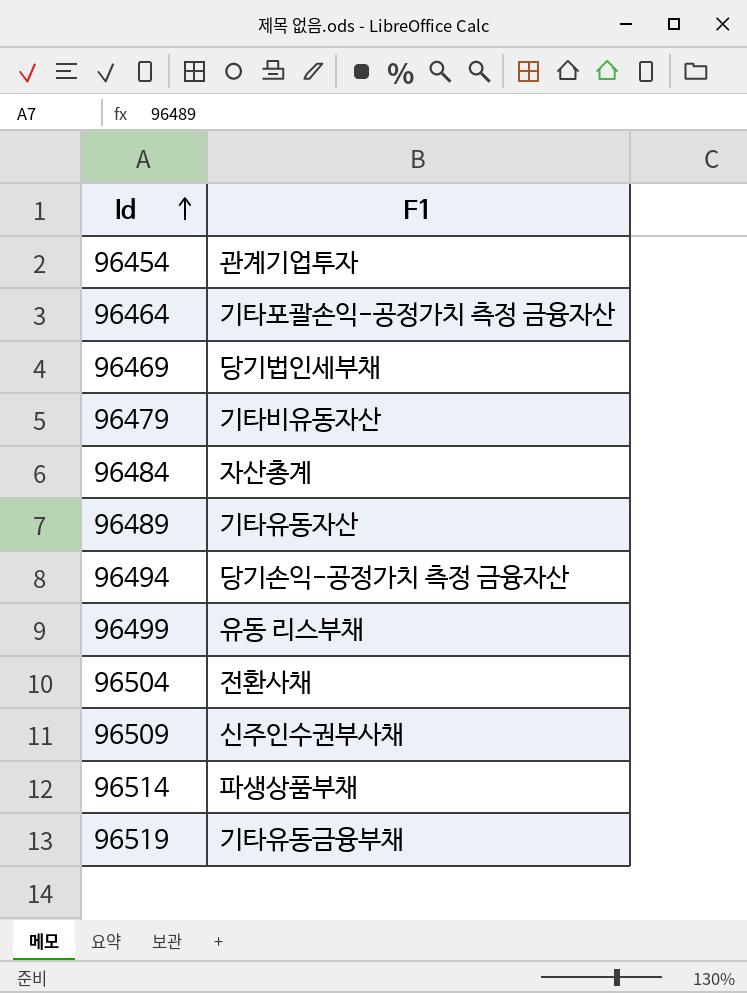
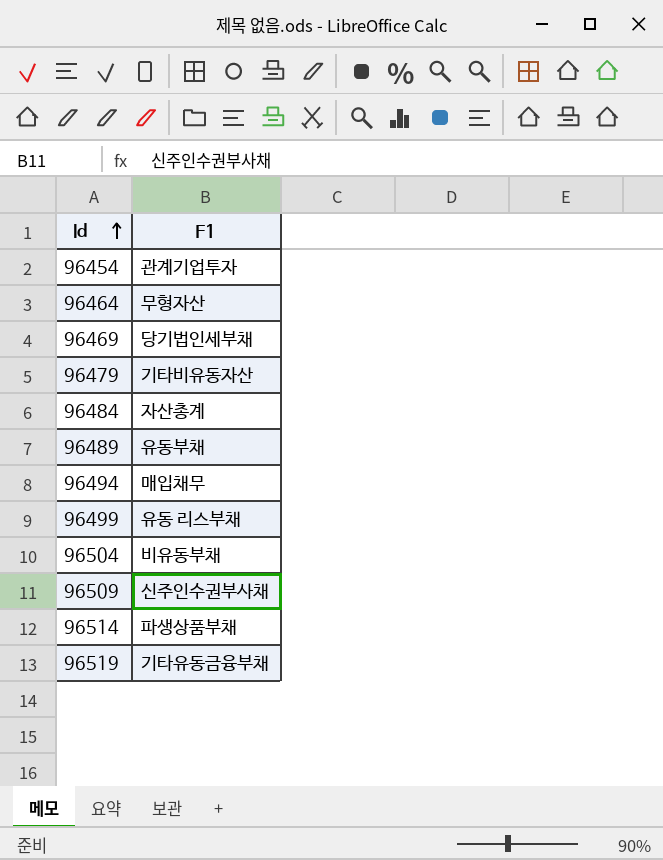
96464 | F1: 기타포괄손익-공정가치 측정 금융자산 -> 무형자산
96489 | F1: 기타유동자산 -> 유동부채
96494 | F1: 당기손익-공정가치 측정 금융자산 -> 매입채무
96504 | F1: 전환사채 -> 비유동부채

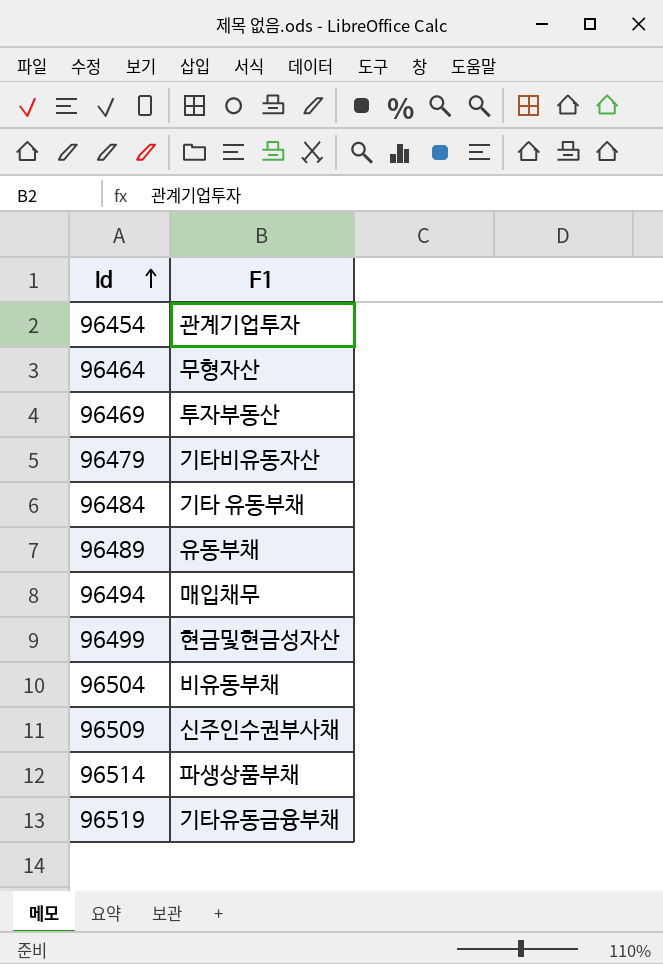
96469 | F1: 당기법인세부채 -> 투자부동산
96484 | F1: 자산총계 -> 기타 유동부채
96499 | F1: 유동 리스부채 -> 현금및현금성자산

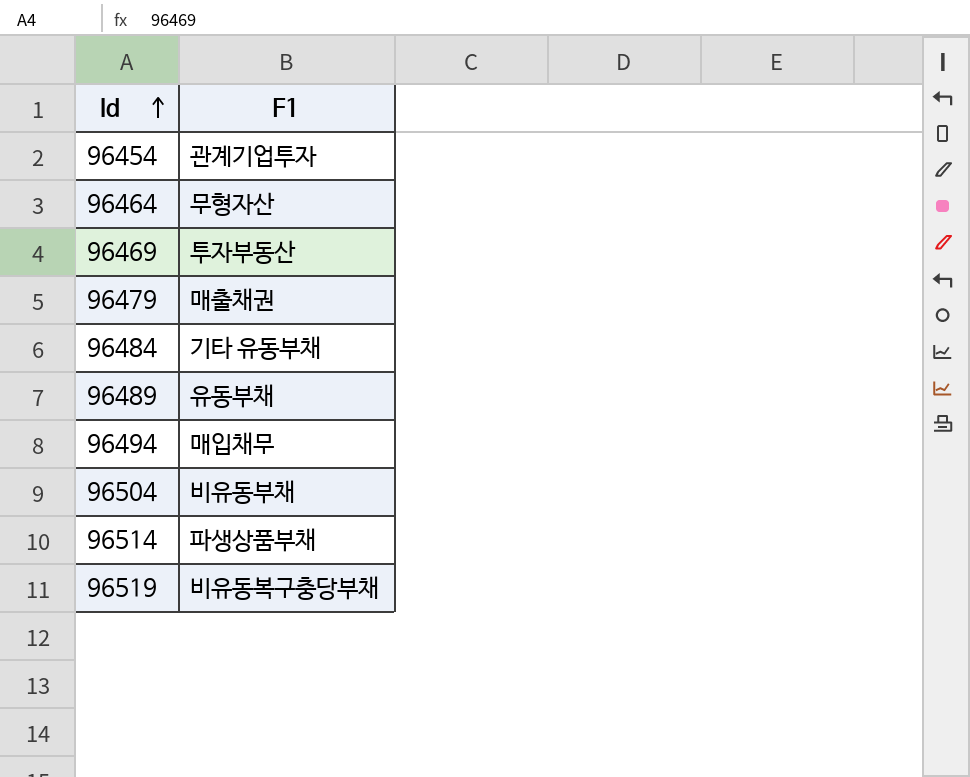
row 96499: 현금및현금성자산 -> none
row 96509: 신주인수권부사채 -> none
96479 | F1: 기타비유동자산 -> 매출채권
96519 | F1: 기타유동금융부채 -> 비유동복구충당부채

